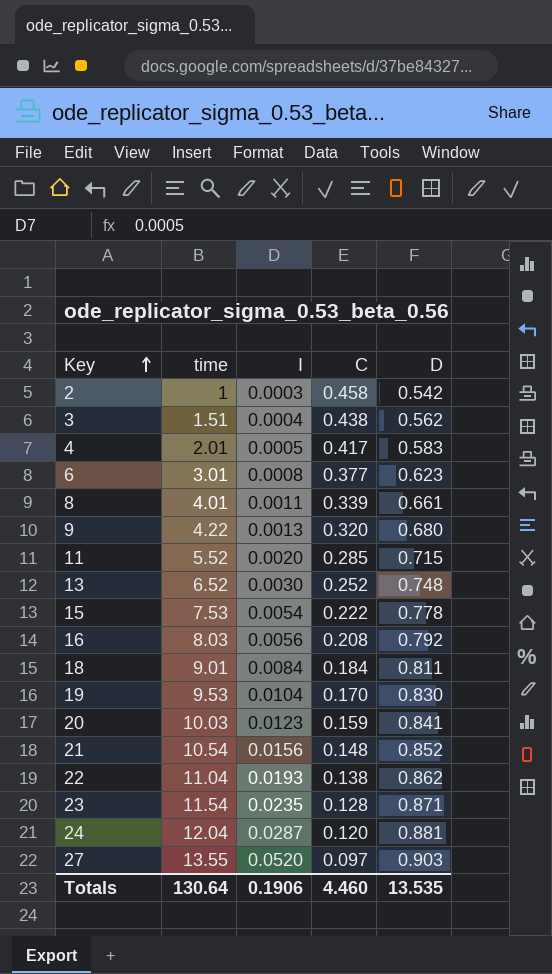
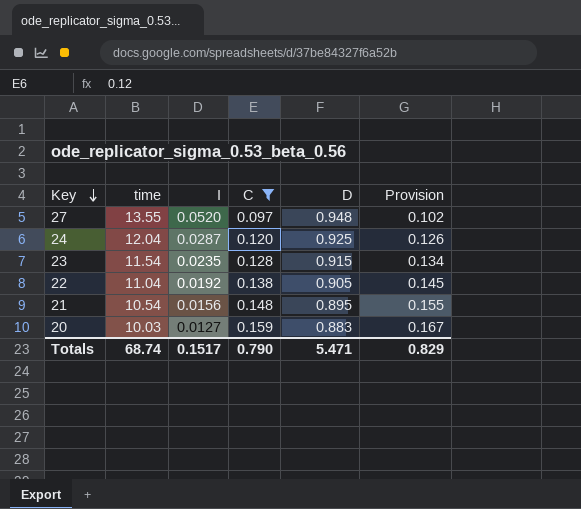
filter: none -> C <= 0.159
row order: Key ascending -> Key descending
column Provision | formula: none -> [C] * 1.05
27 | D: 0.903 -> 0.948
24 | D: 0.881 -> 0.925
23 | D: 0.871 -> 0.915
22 | I: 0.0193 -> 0.0192
22 | D: 0.862 -> 0.905
21 | D: 0.852 -> 0.895
20 | I: 0.0123 -> 0.0127
20 | D: 0.841 -> 0.883
Totals | time: 130.64 -> 68.74
Totals | I: 0.1906 -> 0.1517
Totals | C: 4.460 -> 0.790
Totals | D: 13.535 -> 5.471

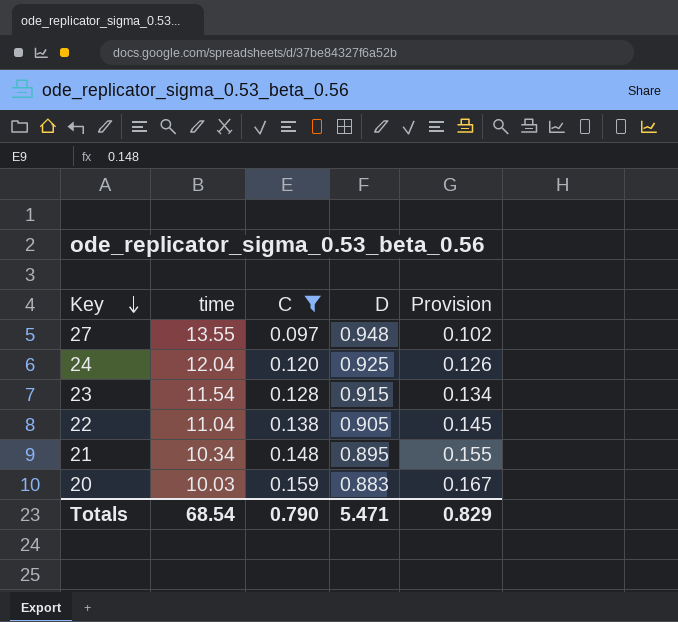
column I | position: 3 -> none
21 | time: 10.54 -> 10.34
Totals | time: 68.74 -> 68.54

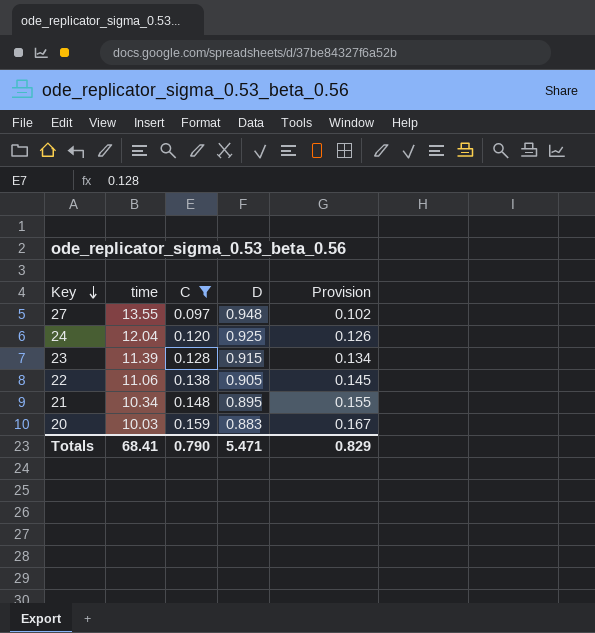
23 | time: 11.54 -> 11.39
22 | time: 11.04 -> 11.06
Totals | time: 68.54 -> 68.41

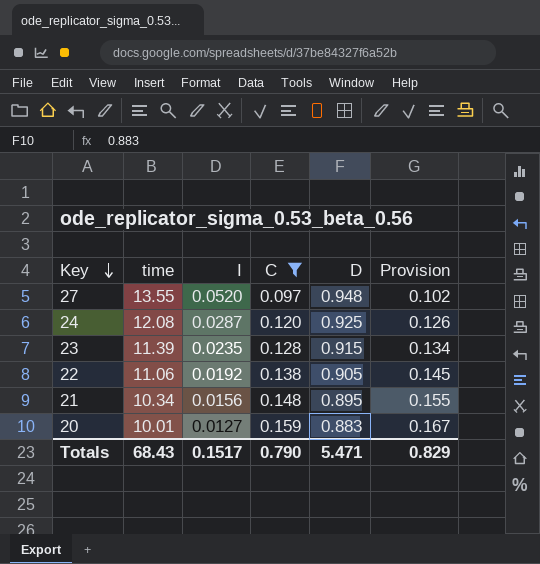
column I | position: none -> 3
24 | time: 12.04 -> 12.08
20 | time: 10.03 -> 10.01
Totals | time: 68.41 -> 68.43

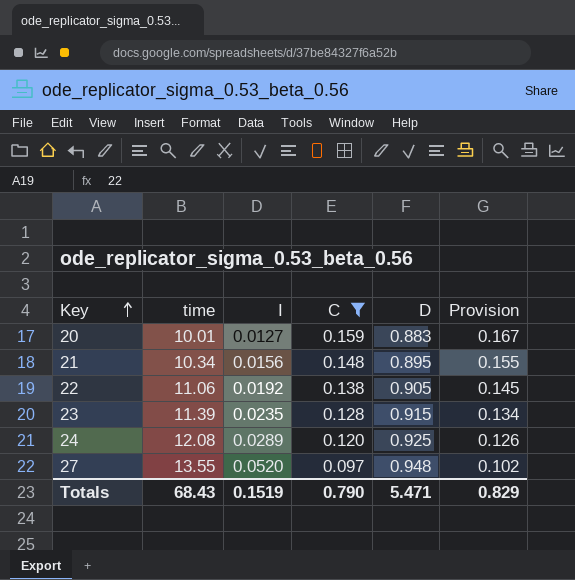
row order: Key descending -> Key ascending
24 | I: 0.0287 -> 0.0289
Totals | I: 0.1517 -> 0.1519

